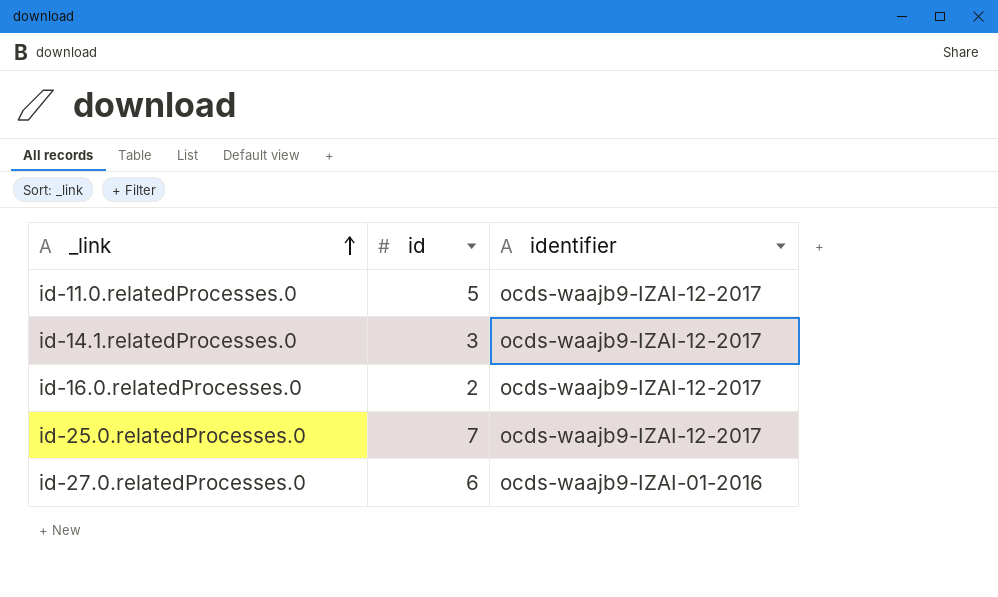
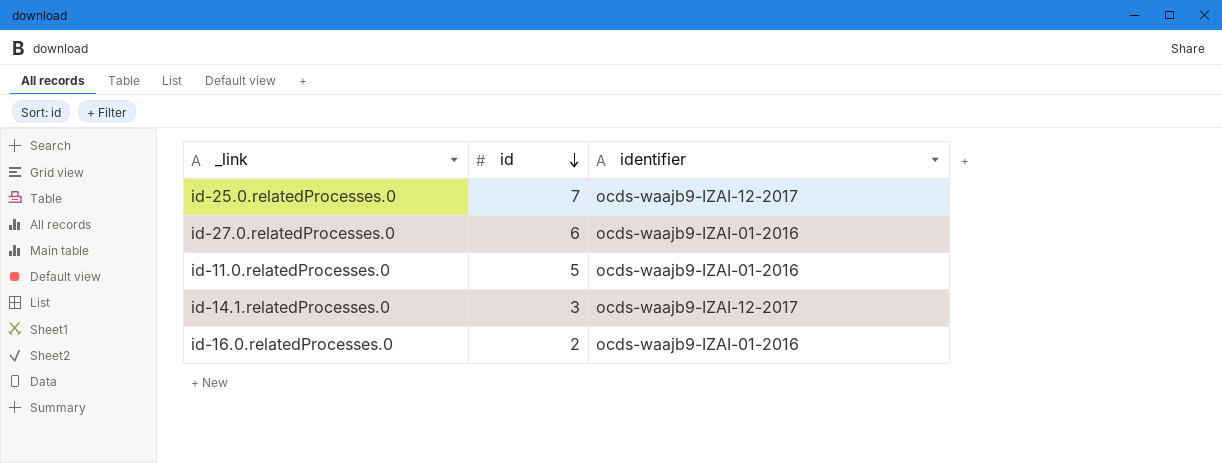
row order: _link ascending -> id descending
id-11.0.relatedProcesses.0 | identifier: ocds-waajb9-IZAI-12-2017 -> ocds-waajb9-IZAI-01-2016
id-16.0.relatedProcesses.0 | identifier: ocds-waajb9-IZAI-12-2017 -> ocds-waajb9-IZAI-01-2016

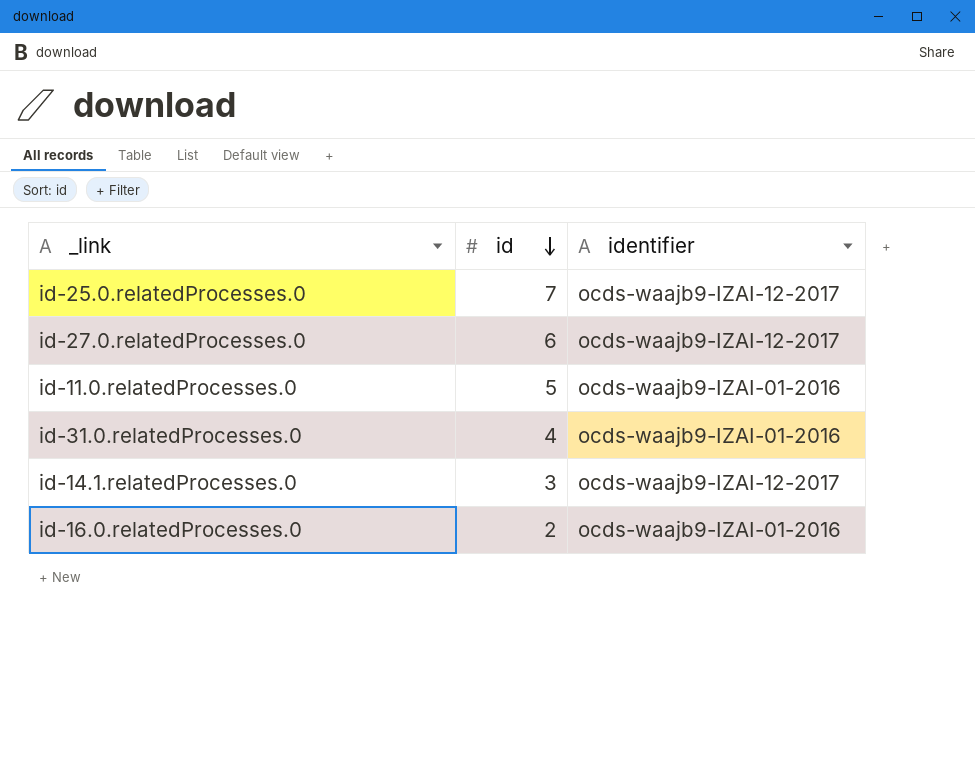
id-27.0.relatedProcesses.0 | identifier: ocds-waajb9-IZAI-01-2016 -> ocds-waajb9-IZAI-12-2017
row id-31.0.relatedProcesses.0: none -> 4 | ocds-waajb9-IZAI-01-2016

